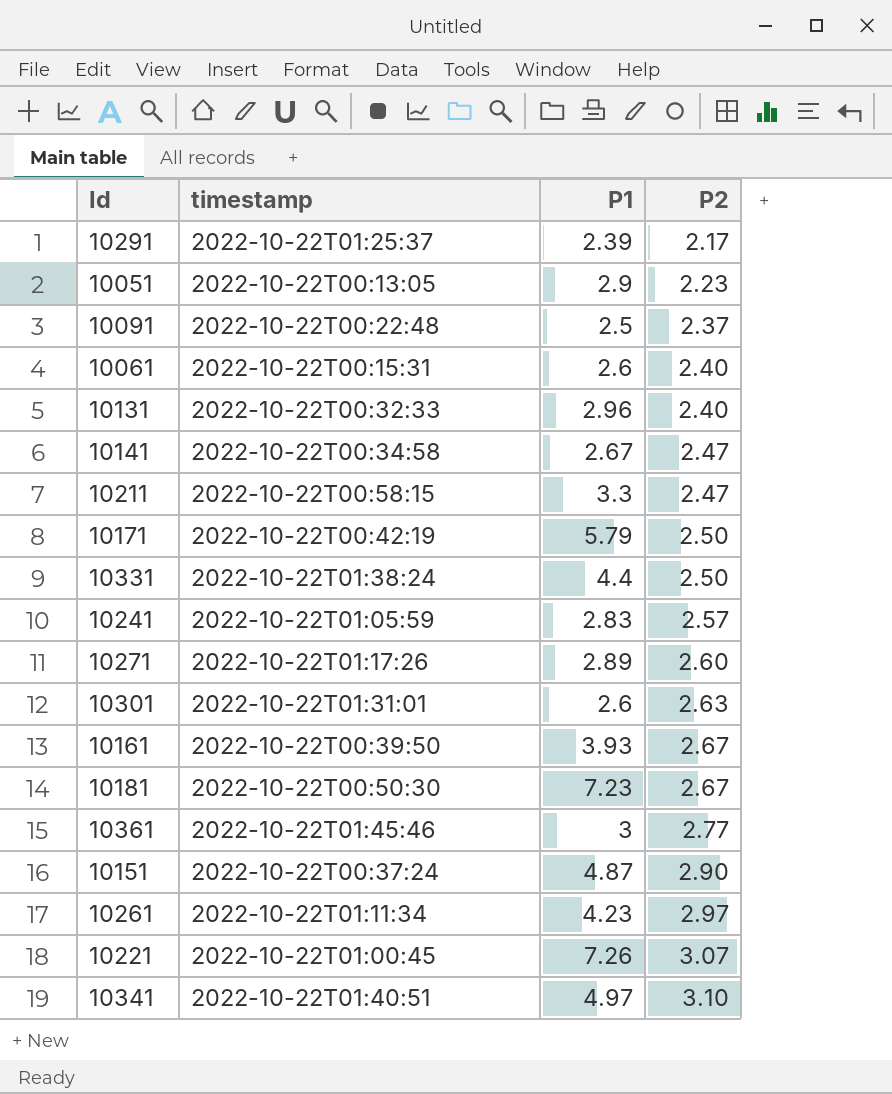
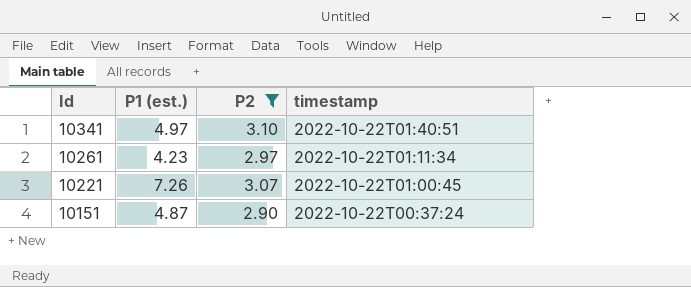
filter: none -> P2 >= 2.90
row order: P2 ascending -> Id descending
column name: P1 -> P1 (est.)
column timestamp | position: 2 -> 4

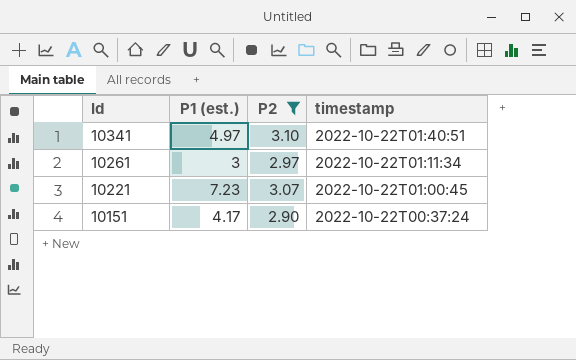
10261 | P1 (est.): 4.23 -> 3
10221 | P1 (est.): 7.26 -> 7.23
10151 | P1 (est.): 4.87 -> 4.17

